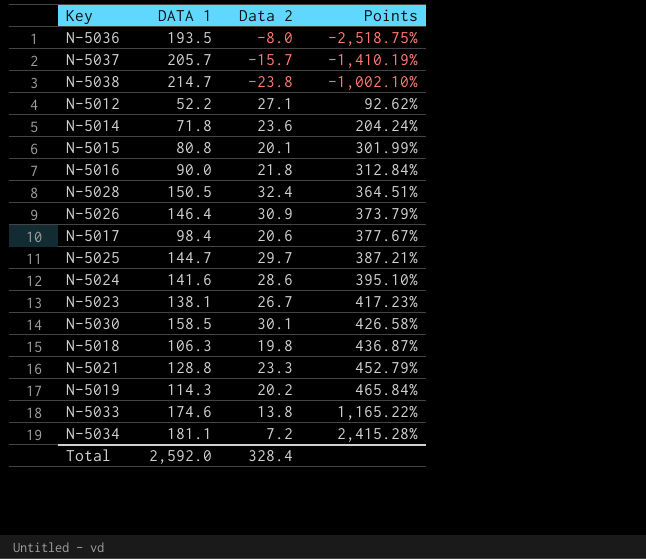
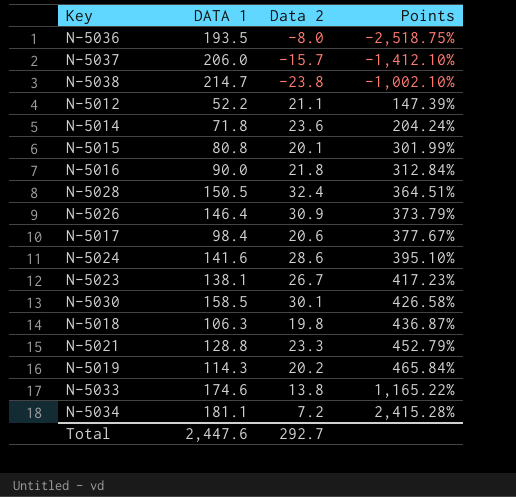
row N-5025: 144.7 | 29.7 | 387.21% -> none
N-5037 | DATA 1: 205.7 -> 206.0
N-5037 | Points: -1,410.19% -> -1,412.10%
N-5012 | Data 2: 27.1 -> 21.1
N-5012 | Points: 92.62% -> 147.39%
Total | DATA 1: 2,592.0 -> 2,447.6
Total | Data 2: 328.4 -> 292.7

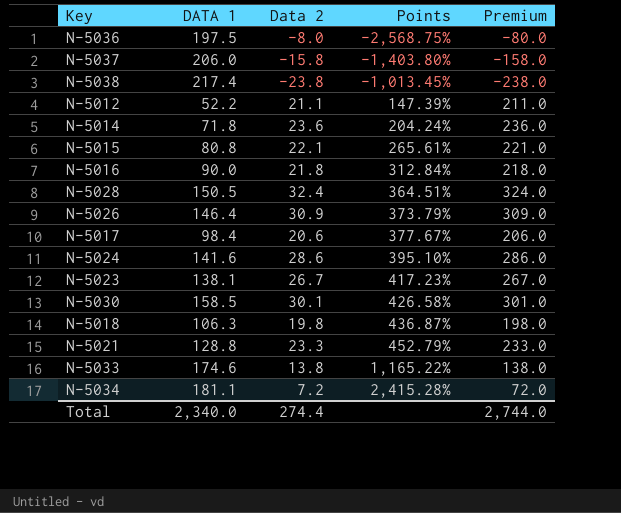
column Premium | formula: none -> [Data 2] * 10
row N-5019: 114.3 | 20.2 | 465.84% -> none
N-5036 | DATA 1: 193.5 -> 197.5
N-5036 | Points: -2,518.75% -> -2,568.75%
N-5037 | Data 2: -15.7 -> -15.8
N-5037 | Points: -1,412.10% -> -1,403.80%
N-5038 | DATA 1: 214.7 -> 217.4
N-5038 | Points: -1,002.10% -> -1,013.45%
N-5015 | Data 2: 20.1 -> 22.1
N-5015 | Points: 301.99% -> 265.61%
Total | DATA 1: 2,447.6 -> 2,340.0
Total | Data 2: 292.7 -> 274.4

